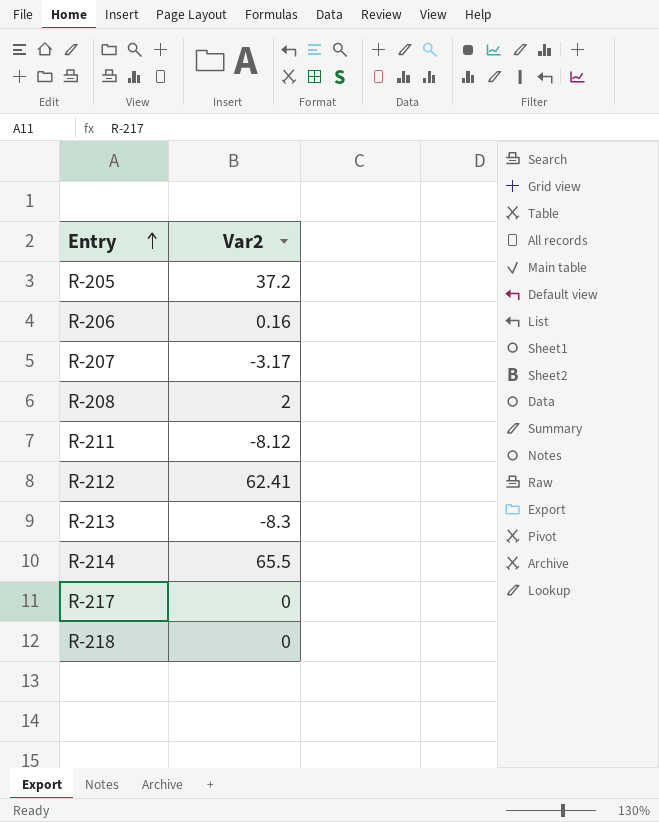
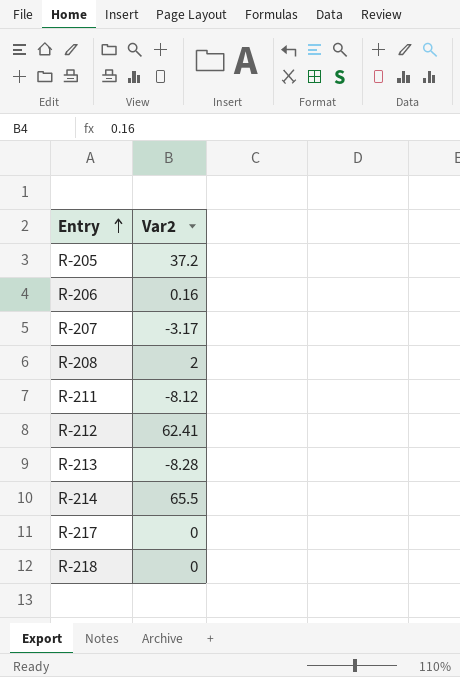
R-213 | Var2: -8.3 -> -8.28

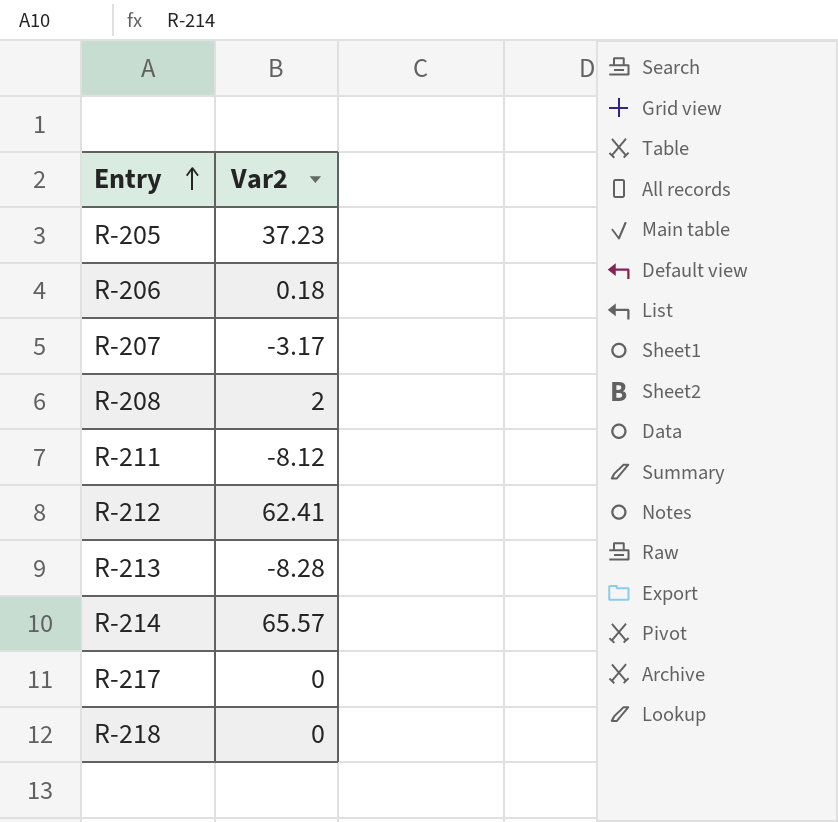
R-205 | Var2: 37.2 -> 37.23
R-206 | Var2: 0.16 -> 0.18
R-214 | Var2: 65.5 -> 65.57

